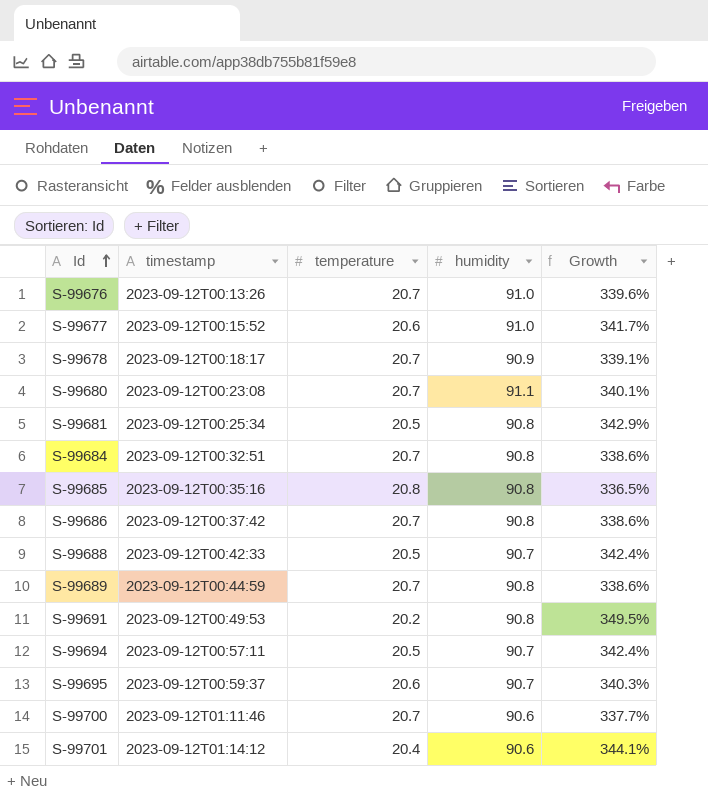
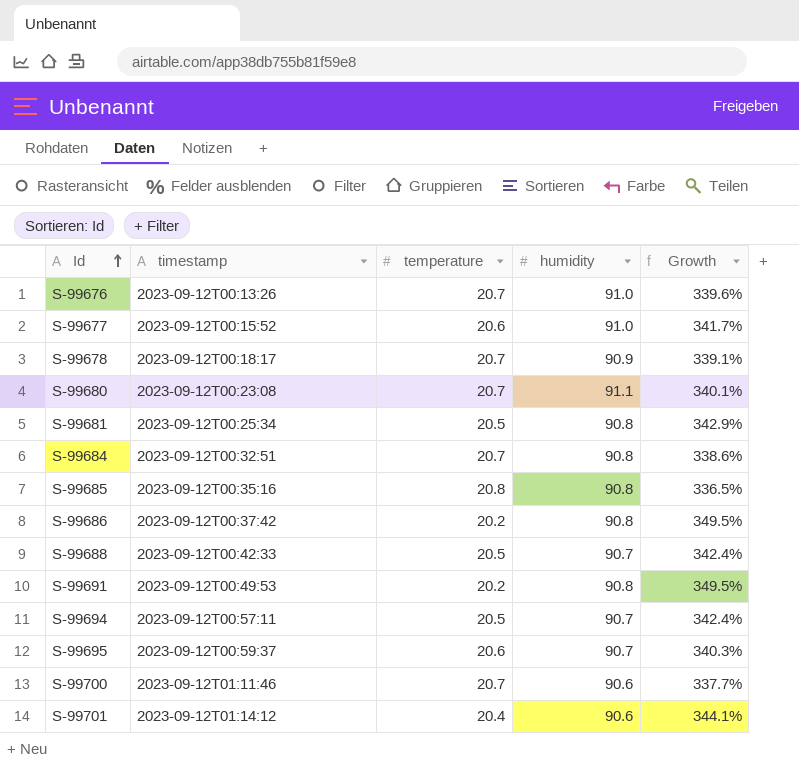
row S-99689: 2023-09-12T00:44:59 | 20.7 | 90.8 | 338.6% -> none
S-99686 | temperature: 20.7 -> 20.2
S-99686 | Growth: 338.6% -> 349.5%

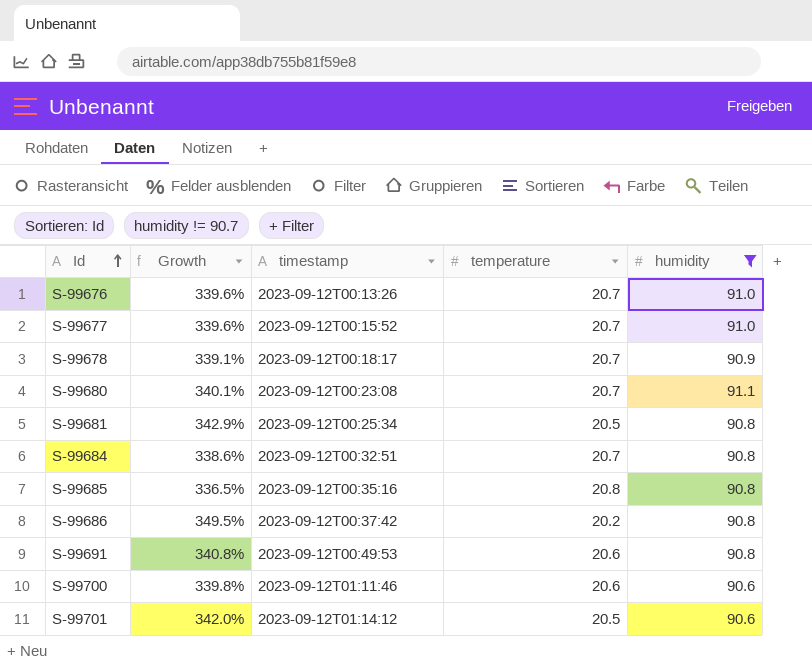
filter: none -> humidity != 90.7
column Growth | position: 5 -> 2
S-99677 | Growth: 341.7% -> 339.6%
S-99677 | temperature: 20.6 -> 20.7
S-99691 | Growth: 349.5% -> 340.8%
S-99691 | temperature: 20.2 -> 20.6
S-99700 | Growth: 337.7% -> 339.8%
S-99700 | temperature: 20.7 -> 20.6
S-99701 | Growth: 344.1% -> 342.0%
S-99701 | temperature: 20.4 -> 20.5

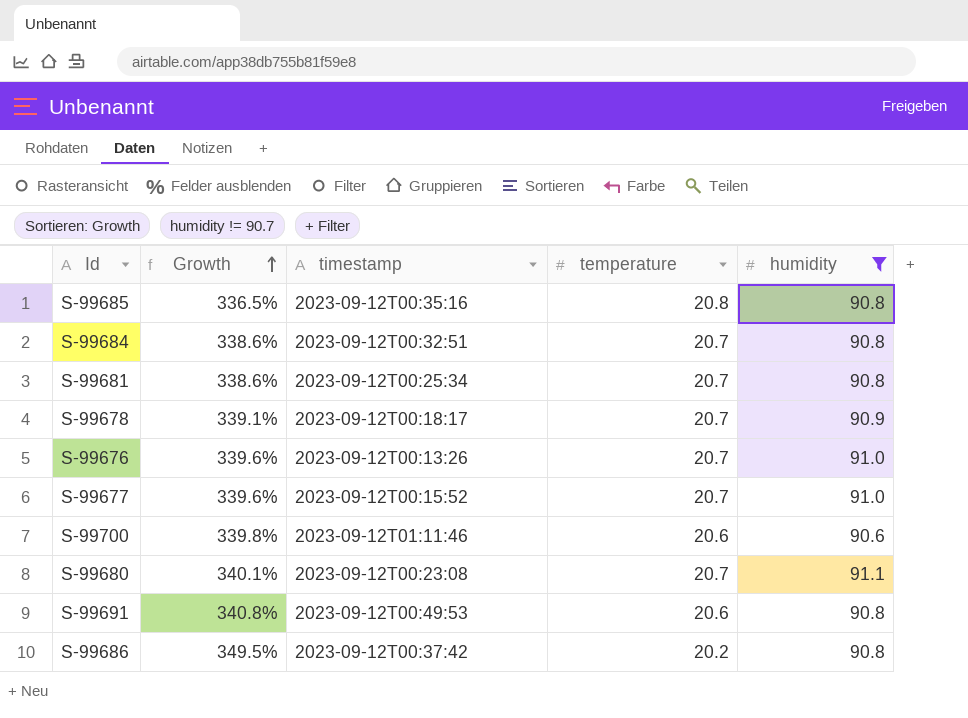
row order: Id ascending -> Growth ascending
row S-99701: 342.0% | 2023-09-12T01:14:12 | 20.5 | 90.6 -> none
S-99681 | Growth: 342.9% -> 338.6%
S-99681 | temperature: 20.5 -> 20.7

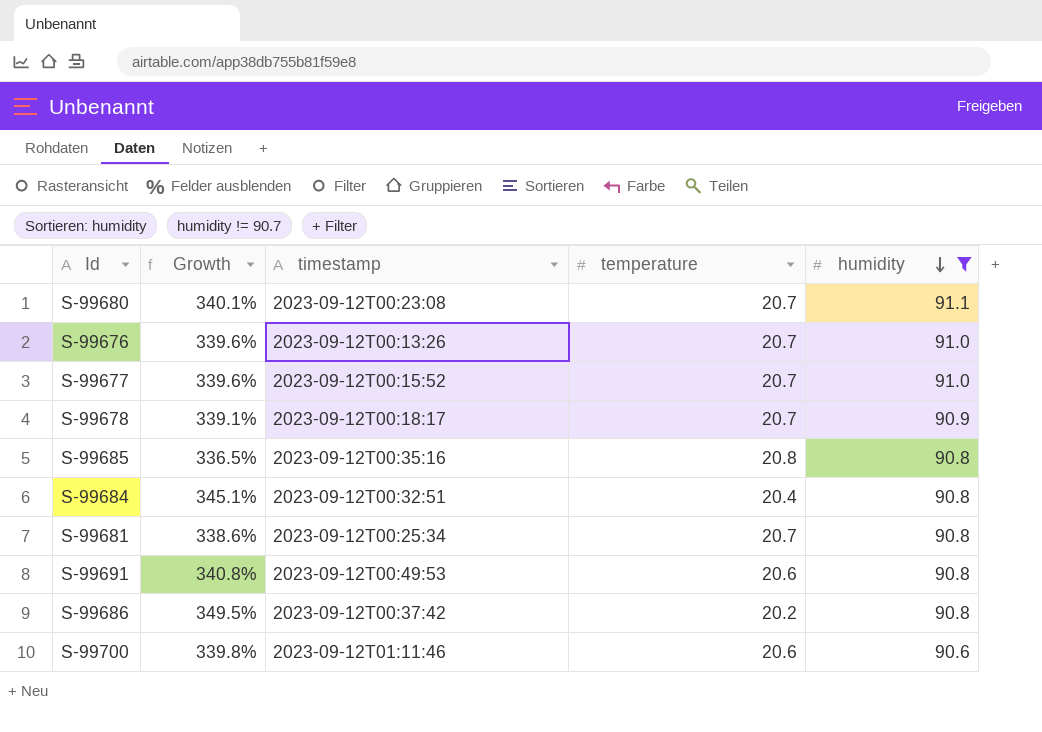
row order: Growth ascending -> humidity descending
S-99684 | Growth: 338.6% -> 345.1%
S-99684 | temperature: 20.7 -> 20.4

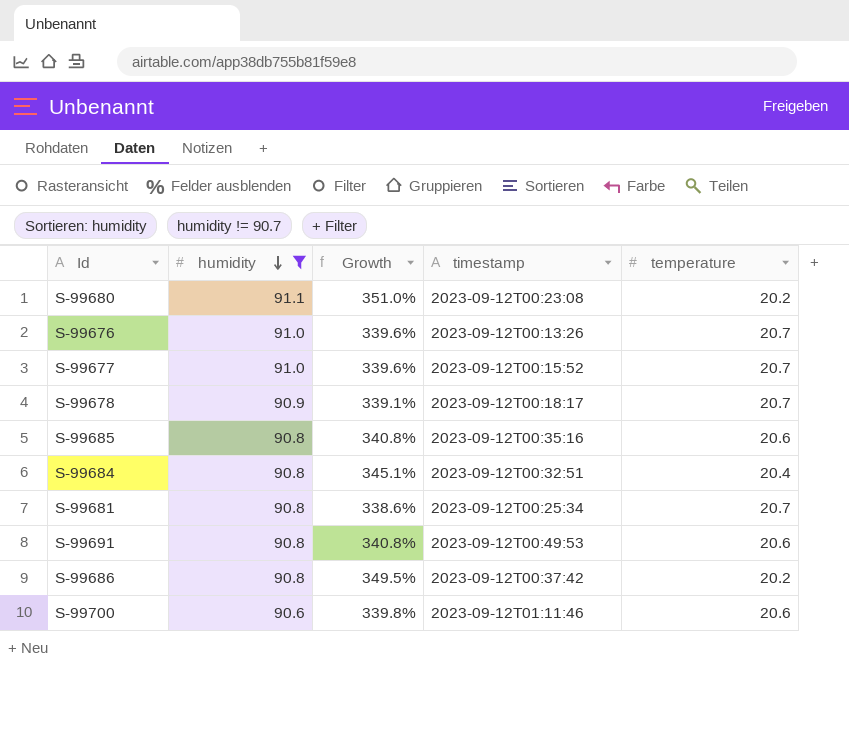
column humidity | position: 5 -> 2
S-99680 | Growth: 340.1% -> 351.0%
S-99680 | temperature: 20.7 -> 20.2
S-99685 | Growth: 336.5% -> 340.8%
S-99685 | temperature: 20.8 -> 20.6

